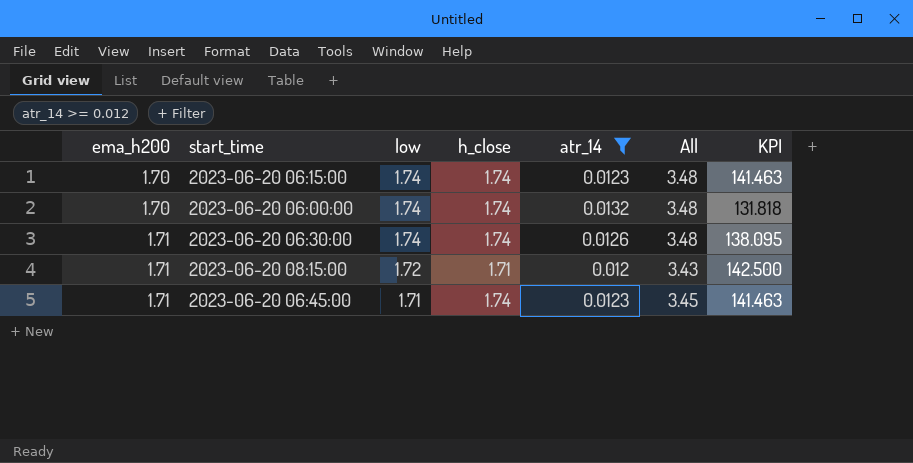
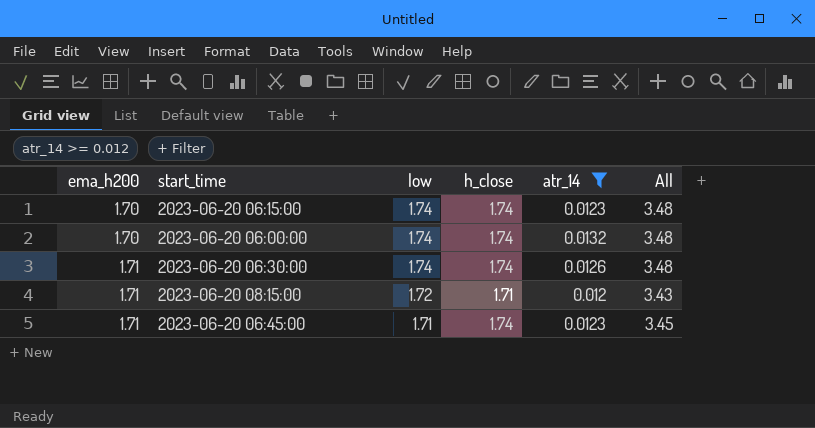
column KPI | formula: [h_close] / [atr_14] -> none

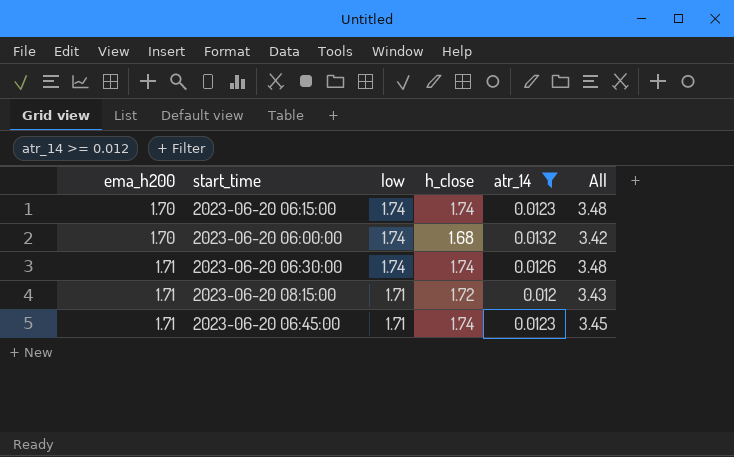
2023-06-20 06:00:00 | h_close: 1.74 -> 1.68
2023-06-20 06:00:00 | All: 3.48 -> 3.42
2023-06-20 08:15:00 | low: 1.72 -> 1.71
2023-06-20 08:15:00 | h_close: 1.71 -> 1.72

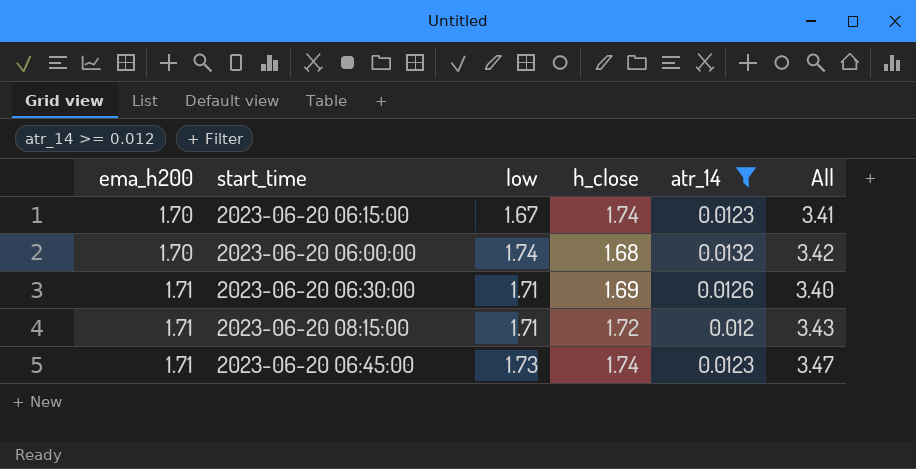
2023-06-20 06:15:00 | low: 1.74 -> 1.67
2023-06-20 06:15:00 | All: 3.48 -> 3.41
2023-06-20 06:30:00 | low: 1.74 -> 1.71
2023-06-20 06:30:00 | h_close: 1.74 -> 1.69
2023-06-20 06:30:00 | All: 3.48 -> 3.40
2023-06-20 06:45:00 | low: 1.71 -> 1.73
2023-06-20 06:45:00 | All: 3.45 -> 3.47

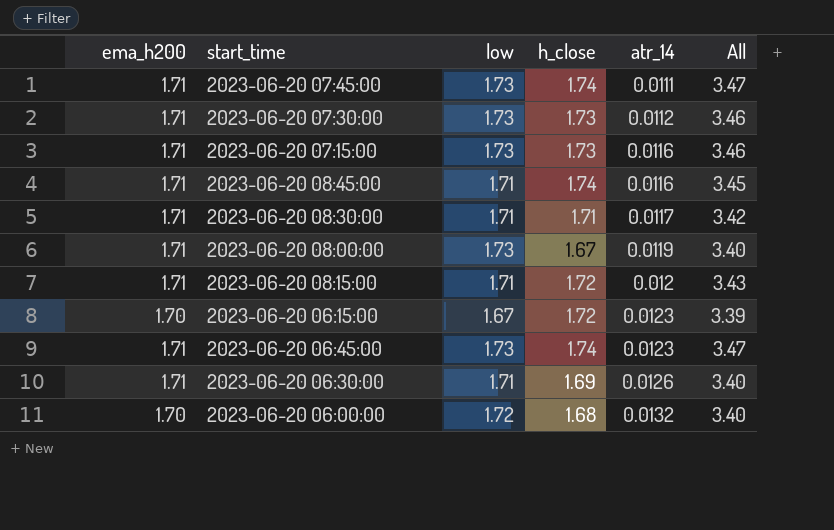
filter: atr_14 >= 0.012 -> none
row order: ema_h200 ascending -> atr_14 ascending
2023-06-20 06:15:00 | h_close: 1.74 -> 1.72
2023-06-20 06:15:00 | All: 3.41 -> 3.39
2023-06-20 06:00:00 | low: 1.74 -> 1.72
2023-06-20 06:00:00 | All: 3.42 -> 3.40

